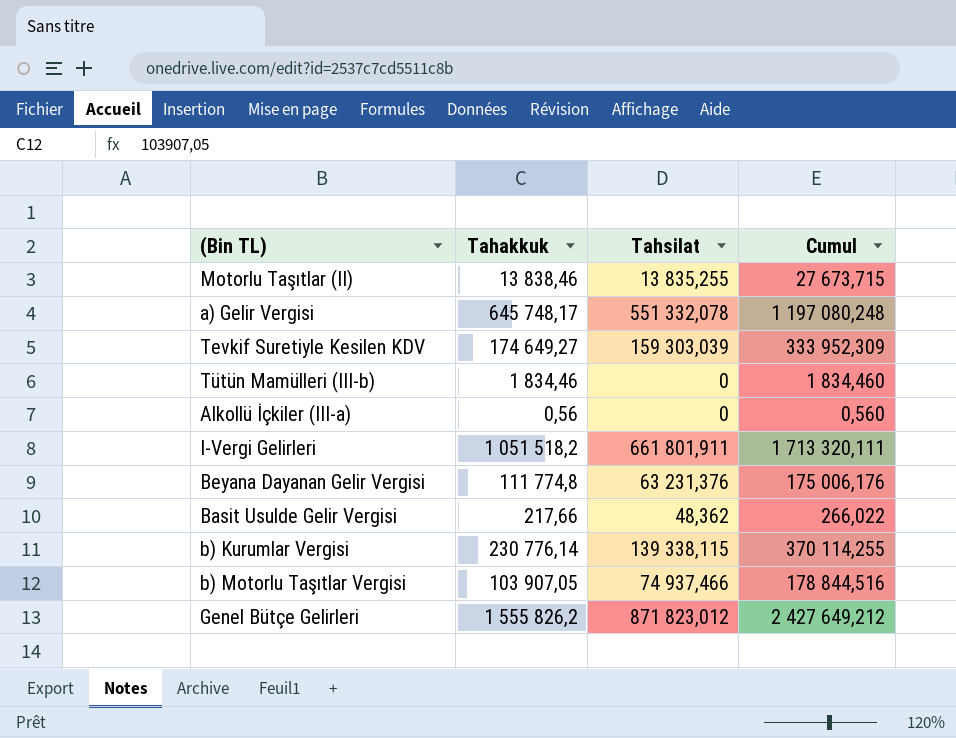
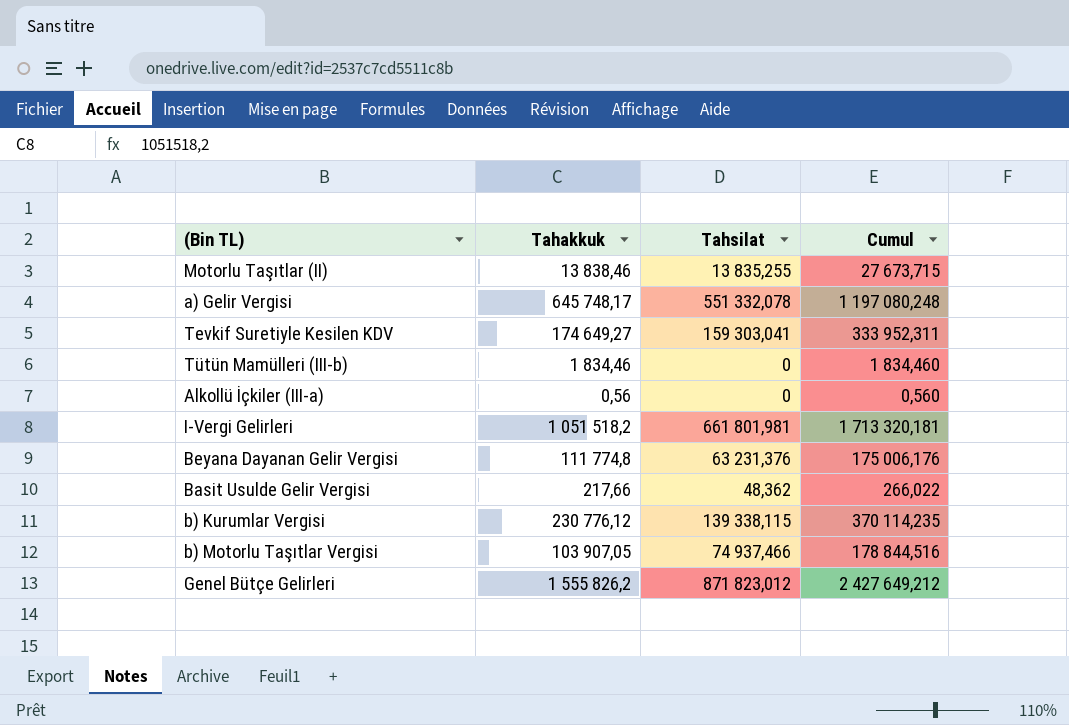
Tevkif Suretiyle Kesilen KDV | Tahsilat: 159 303,039 -> 159 303,041
Tevkif Suretiyle Kesilen KDV | Cumul: 333 952,309 -> 333 952,311
I-Vergi Gelirleri | Tahsilat: 661 801,911 -> 661 801,981
I-Vergi Gelirleri | Cumul: 1 713 320,111 -> 1 713 320,181
b) Kurumlar Vergisi | Tahakkuk: 230 776,14 -> 230 776,12
b) Kurumlar Vergisi | Cumul: 370 114,255 -> 370 114,235

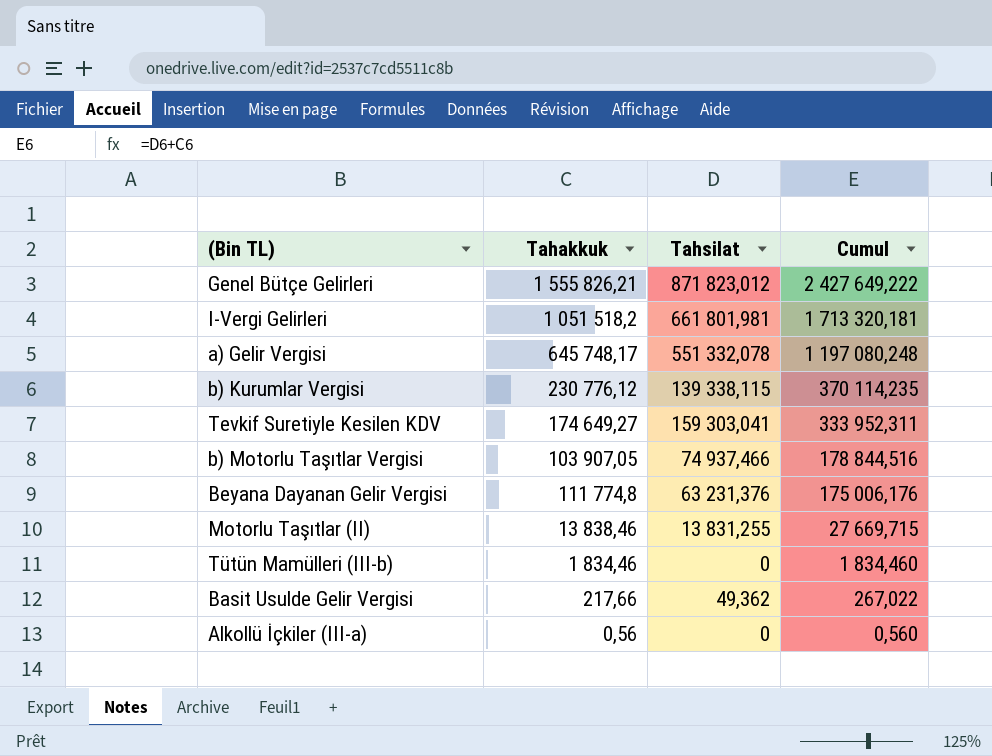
row order: none -> Cumul descending
Genel Bütçe Gelirleri | Tahakkuk: 1 555 826,2 -> 1 555 826,21
Genel Bütçe Gelirleri | Cumul: 2 427 649,212 -> 2 427 649,222
Motorlu Taşıtlar (II) | Tahsilat: 13 835,255 -> 13 831,255
Motorlu Taşıtlar (II) | Cumul: 27 673,715 -> 27 669,715
Basit Usulde Gelir Vergisi | Tahsilat: 48,362 -> 49,362
Basit Usulde Gelir Vergisi | Cumul: 266,022 -> 267,022

